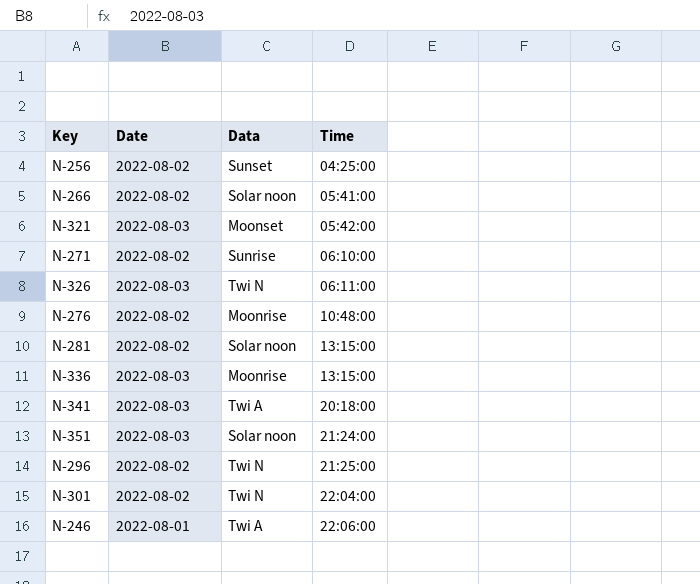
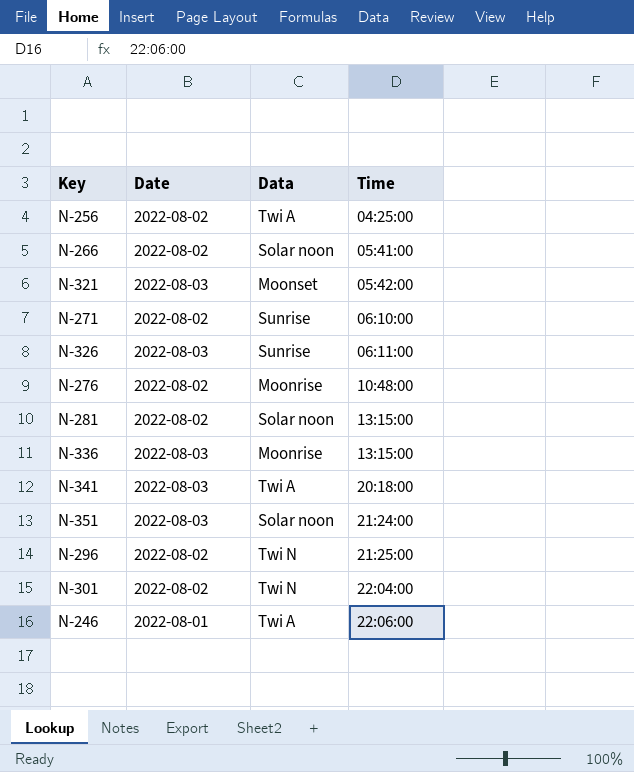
N-256 | Data: Sunset -> Twi A
N-326 | Data: Twi N -> Sunrise

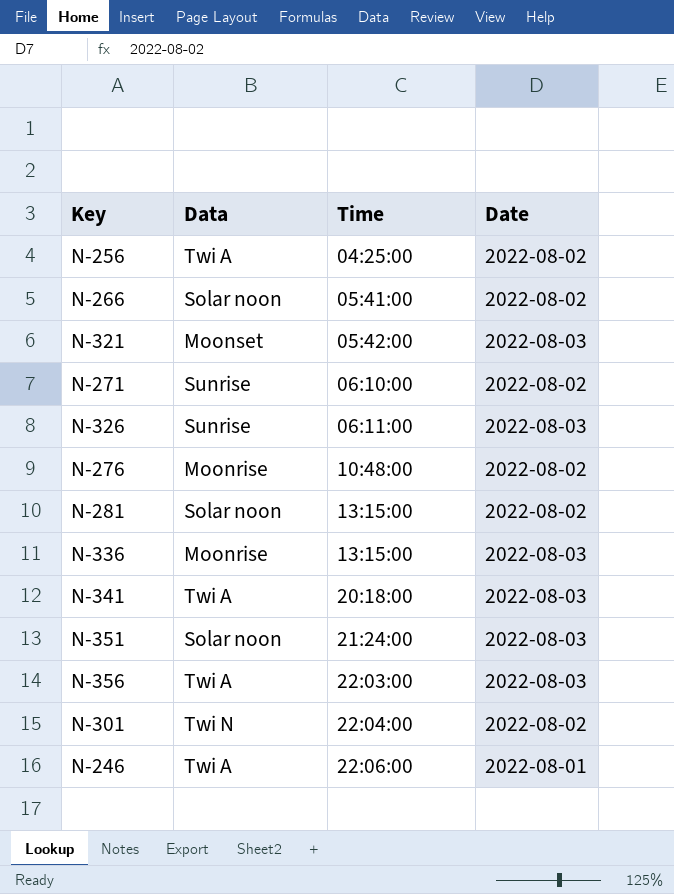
column Date | position: 2 -> 4
row N-296: 2022-08-02 | Twi N | 21:25:00 -> none
row N-356: none -> Twi A | 22:03:00 | 2022-08-03

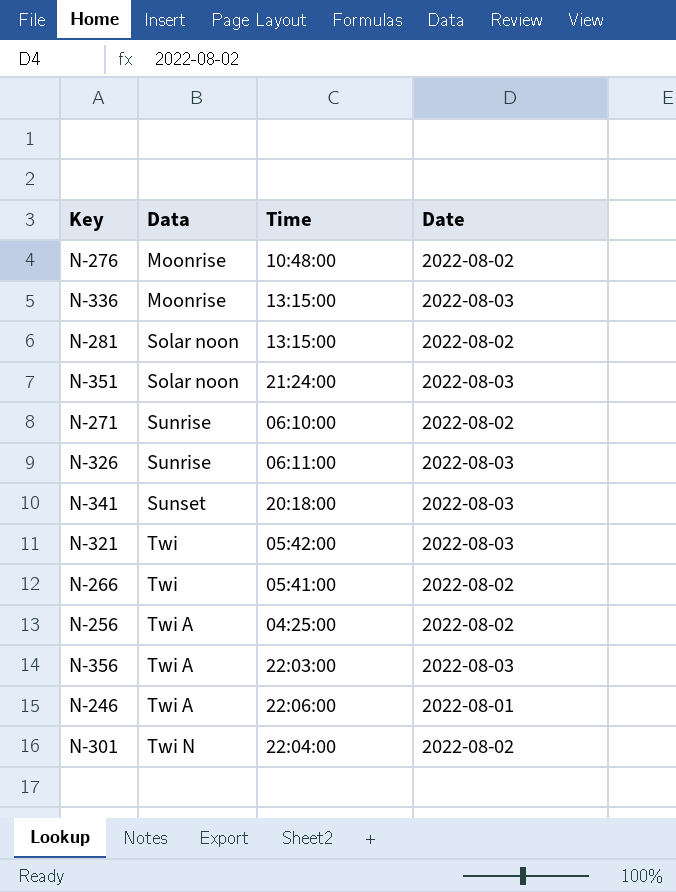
row order: Time ascending -> Data ascending
N-341 | Data: Twi A -> Sunset
N-321 | Data: Moonset -> Twi
N-266 | Data: Solar noon -> Twi

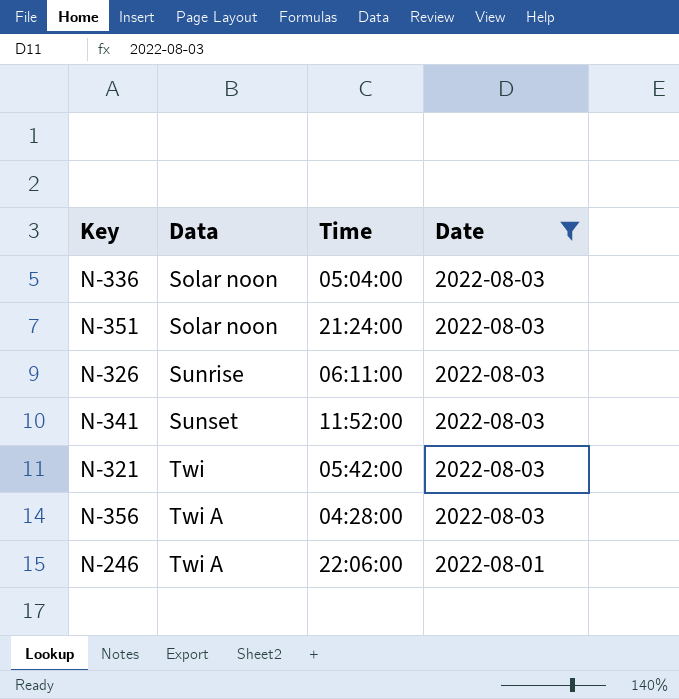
filter: none -> Date != 2022-08-02
N-336 | Data: Moonrise -> Solar noon
N-336 | Time: 13:15:00 -> 05:04:00
N-341 | Time: 20:18:00 -> 11:52:00
N-356 | Time: 22:03:00 -> 04:28:00

